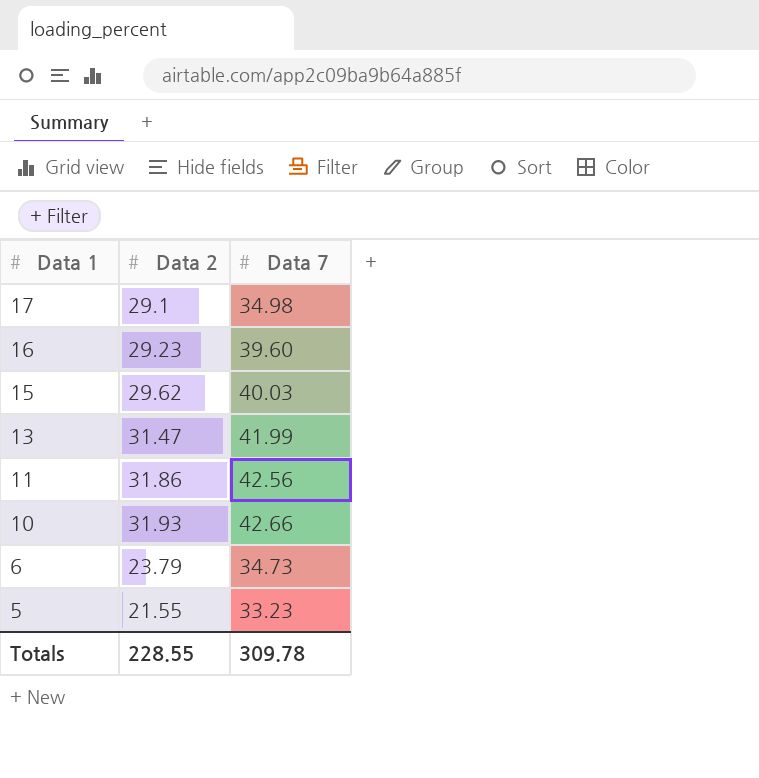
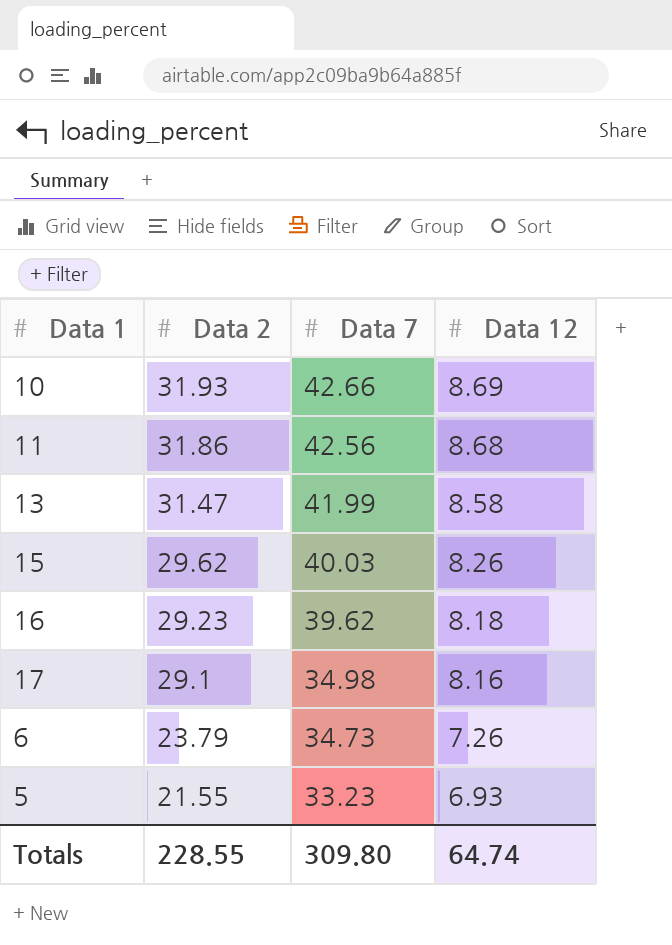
row order: Data 1 descending -> Data 2 descending
column Data 12 | position: none -> 4
16 | Data 7: 39.60 -> 39.62
Totals | Data 7: 309.78 -> 309.80

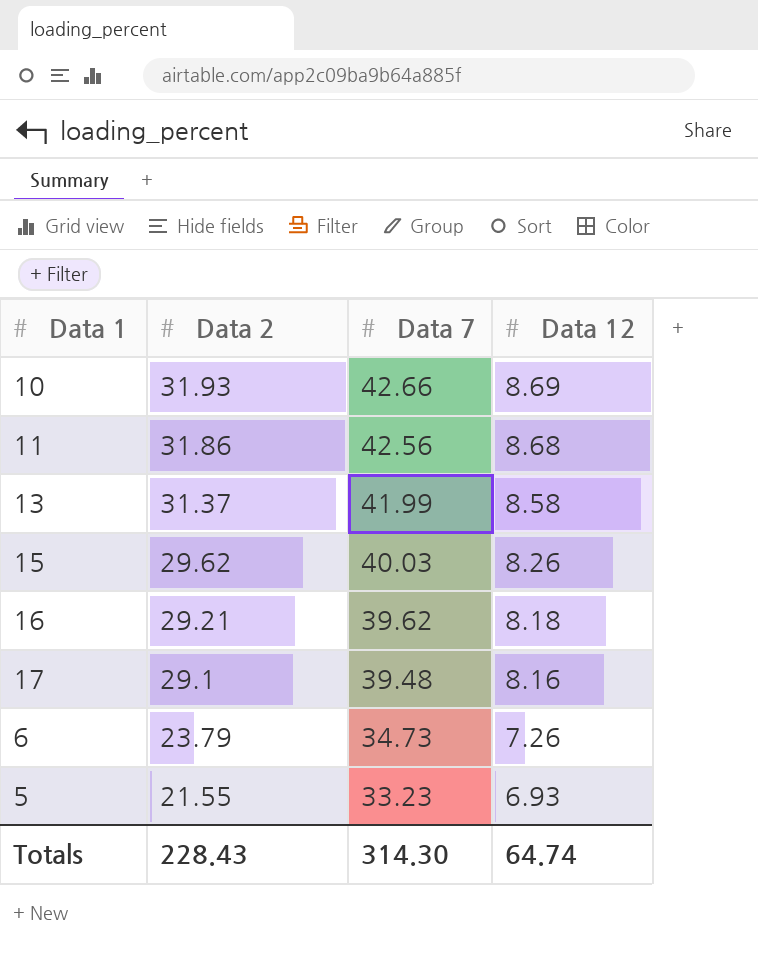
13 | Data 2: 31.47 -> 31.37
16 | Data 2: 29.23 -> 29.21
17 | Data 7: 34.98 -> 39.48
Totals | Data 2: 228.55 -> 228.43
Totals | Data 7: 309.80 -> 314.30

